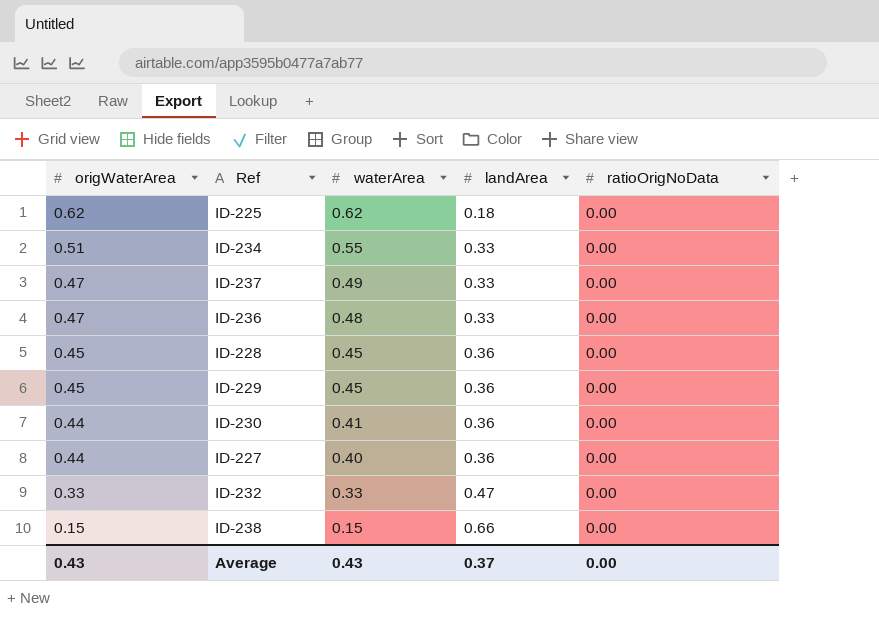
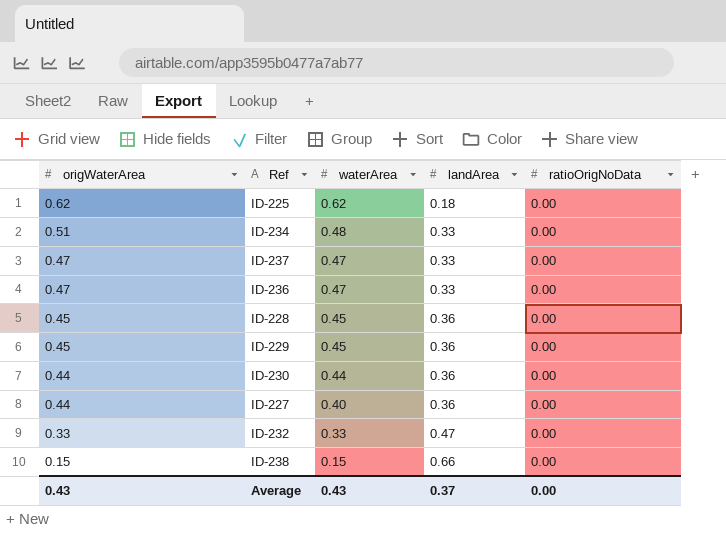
ID-234 | waterArea: 0.55 -> 0.48
ID-237 | waterArea: 0.49 -> 0.47
ID-236 | waterArea: 0.48 -> 0.47
ID-230 | waterArea: 0.41 -> 0.44

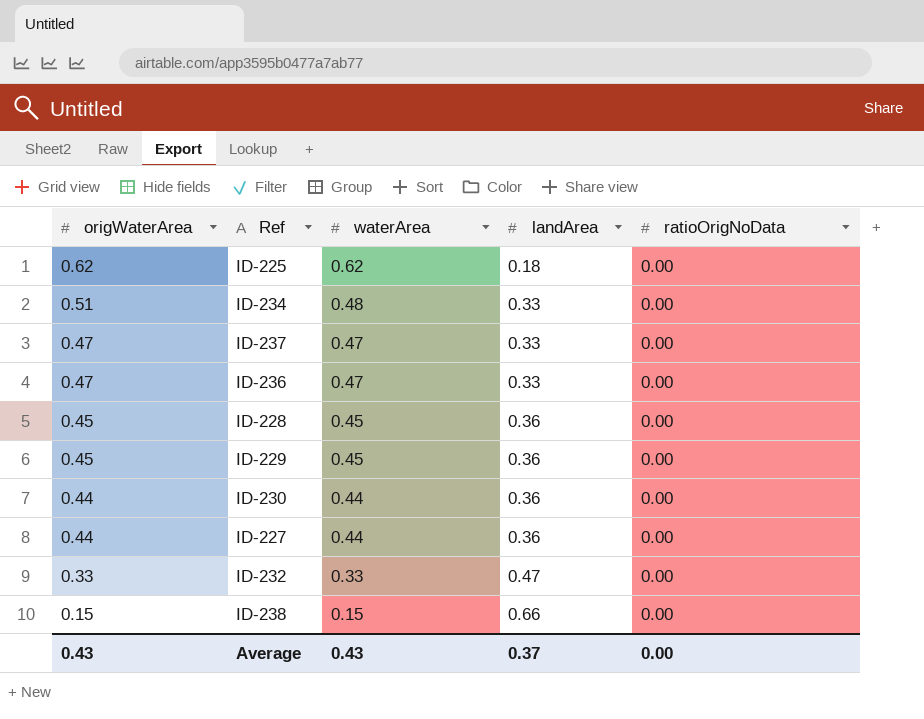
ID-227 | waterArea: 0.40 -> 0.44

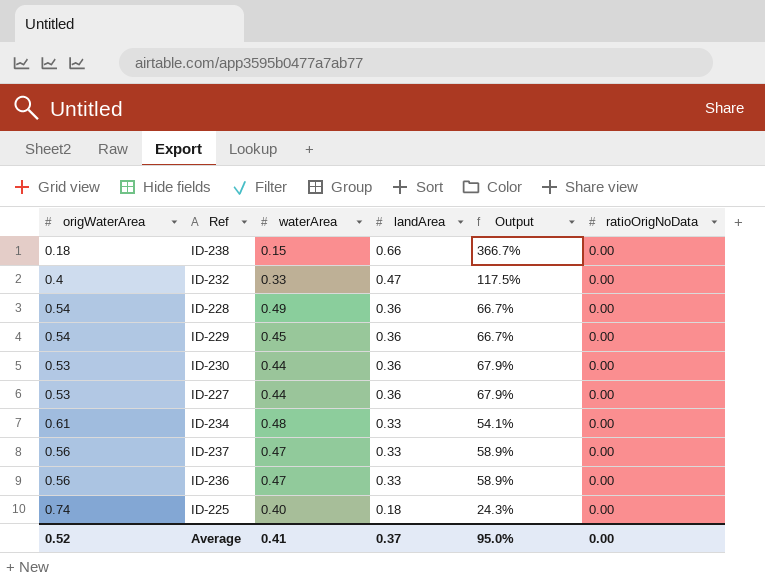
row order: origWaterArea descending -> landArea descending
column Output | formula: none -> [landArea] / [origWaterArea]
ID-238 | origWaterArea: 0.15 -> 0.18
ID-232 | origWaterArea: 0.33 -> 0.4
ID-228 | origWaterArea: 0.45 -> 0.54
ID-228 | waterArea: 0.45 -> 0.49
ID-229 | origWaterArea: 0.45 -> 0.54
ID-230 | origWaterArea: 0.44 -> 0.53
ID-227 | origWaterArea: 0.44 -> 0.53
ID-234 | origWaterArea: 0.51 -> 0.61
ID-237 | origWaterArea: 0.47 -> 0.56
ID-236 | origWaterArea: 0.47 -> 0.56
ID-225 | origWaterArea: 0.62 -> 0.74
ID-225 | waterArea: 0.62 -> 0.40
Average | origWaterArea: 0.43 -> 0.52
Average | waterArea: 0.43 -> 0.41

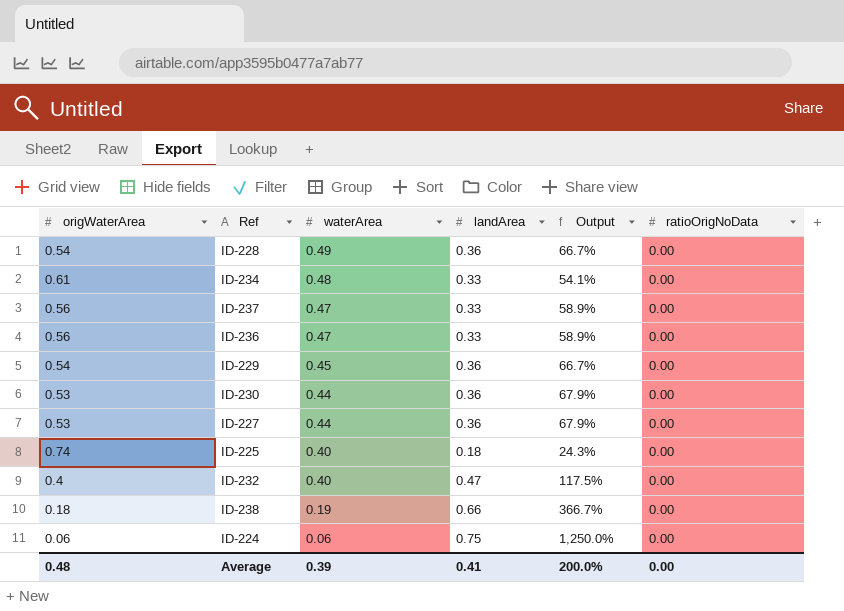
row order: landArea descending -> waterArea descending
ID-232 | waterArea: 0.33 -> 0.40
ID-238 | waterArea: 0.15 -> 0.19
row ID-224: none -> 0.06 | 0.06 | 0.75 | 1,250.0% | 0.00
Average | origWaterArea: 0.52 -> 0.48
Average | waterArea: 0.41 -> 0.39
Average | landArea: 0.37 -> 0.41
Average | Output: 95.0% -> 200.0%

